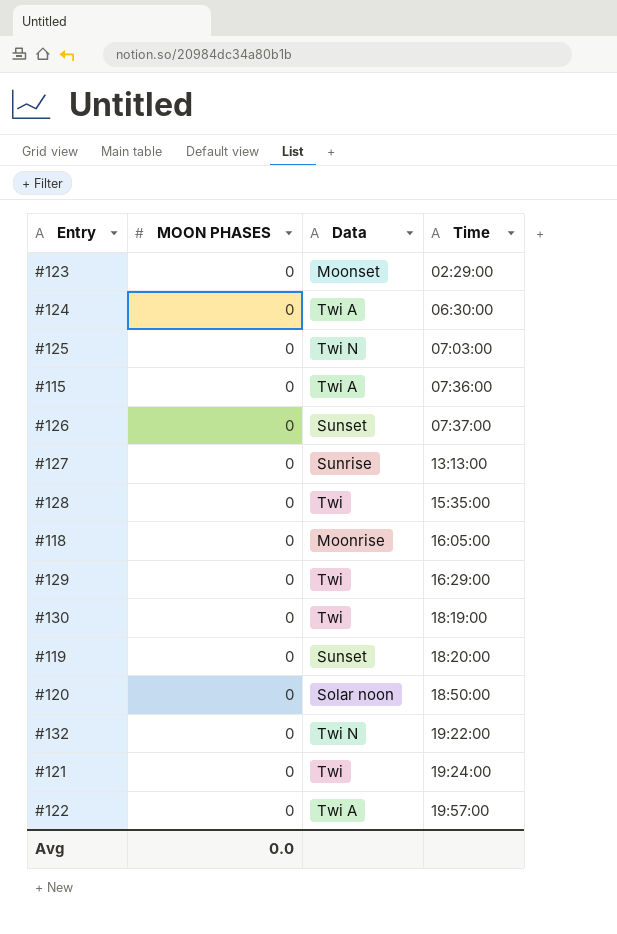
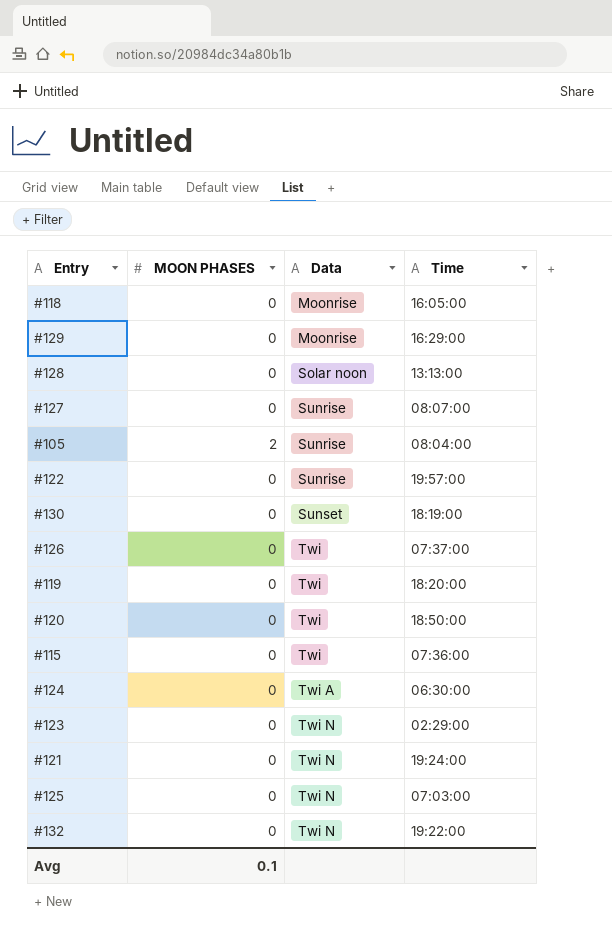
row order: Time ascending -> Data ascending
#129 | Data: Twi -> Moonrise
#128 | Data: Twi -> Solar noon
#128 | Time: 15:35:00 -> 13:13:00
#127 | Time: 13:13:00 -> 08:07:00
row #105: none -> 2 | Sunrise | 08:04:00
#122 | Data: Twi A -> Sunrise
#130 | Data: Twi -> Sunset
#126 | Data: Sunset -> Twi
#119 | Data: Sunset -> Twi
#120 | Data: Solar noon -> Twi
#115 | Data: Twi A -> Twi
#123 | Data: Moonset -> Twi N
#121 | Data: Twi -> Twi N
Avg | MOON PHASES: 0.0 -> 0.1

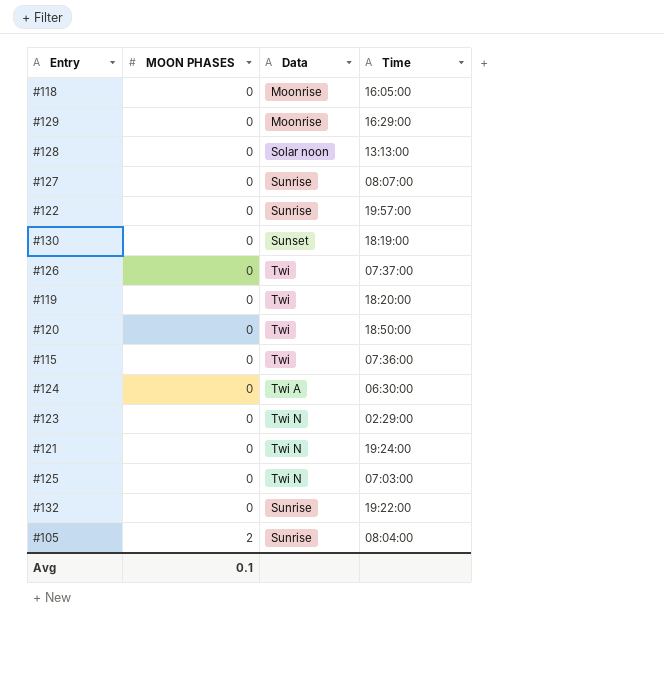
row order: Data ascending -> MOON PHASES ascending
#132 | Data: Twi N -> Sunrise

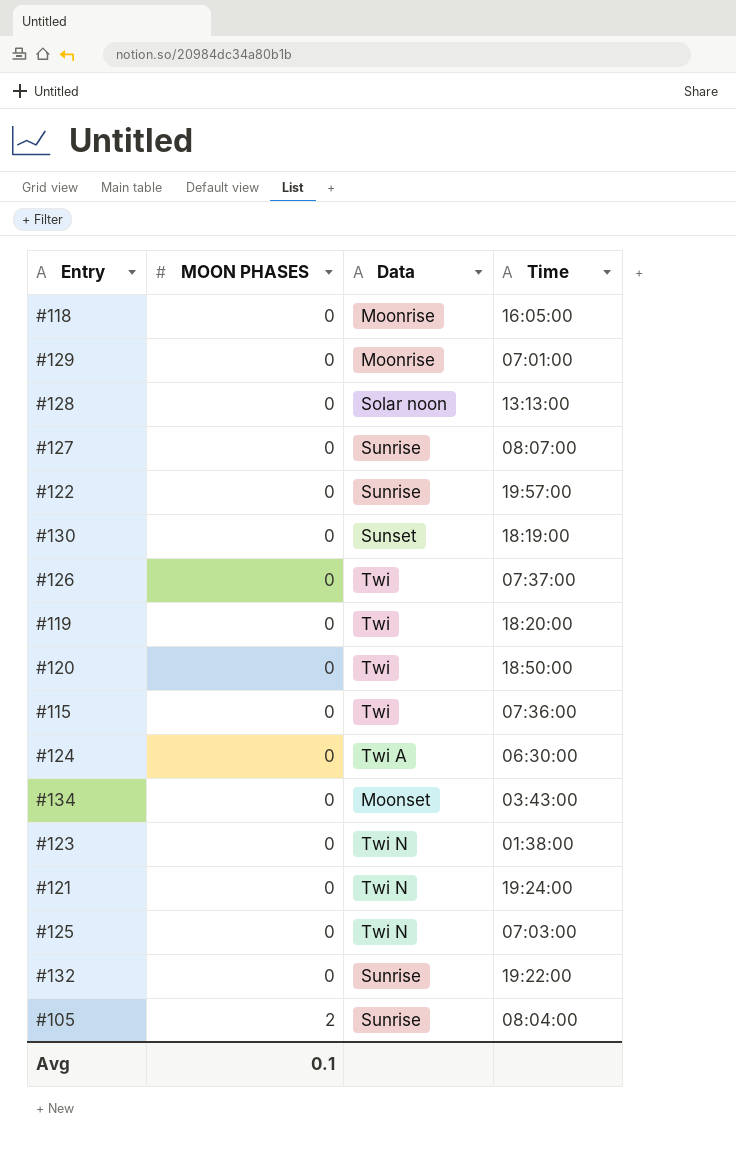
#129 | Time: 16:29:00 -> 07:01:00
row #134: none -> 0 | Moonset | 03:43:00
#123 | Time: 02:29:00 -> 01:38:00

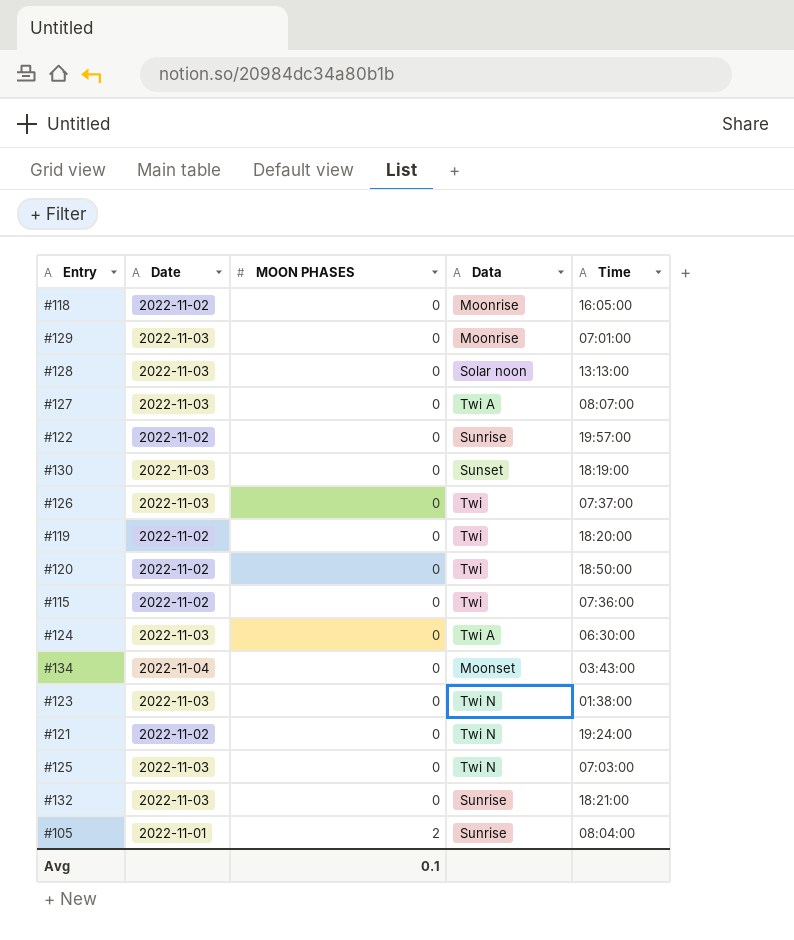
column Date | position: none -> 2
#127 | Data: Sunrise -> Twi A
#132 | Time: 19:22:00 -> 18:21:00

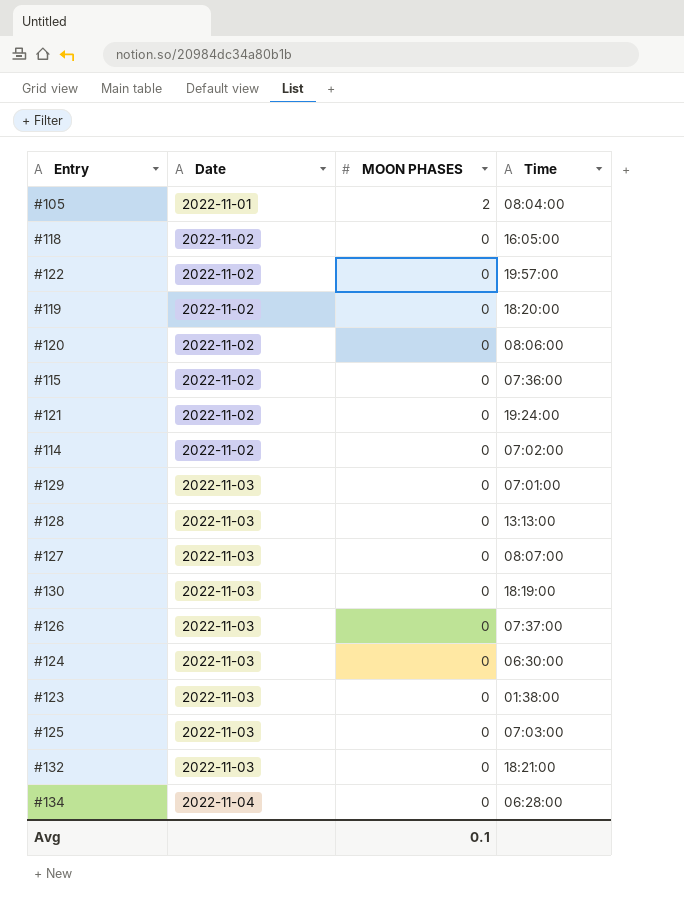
row order: MOON PHASES ascending -> Date ascending
column Data | position: 4 -> none
#120 | Time: 18:50:00 -> 08:06:00
row #114: none -> 2022-11-02 | 0 | 07:02:00
#134 | Time: 03:43:00 -> 06:28:00

